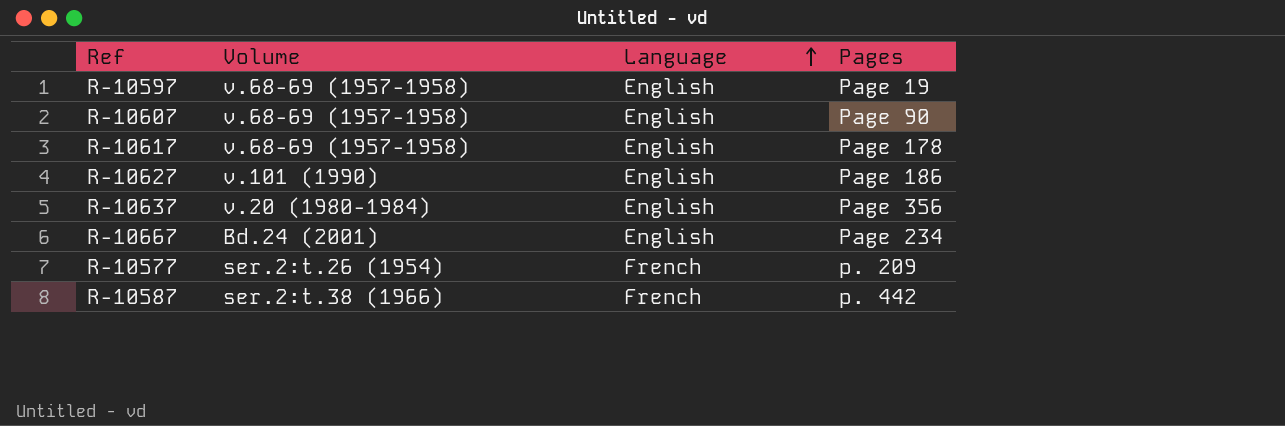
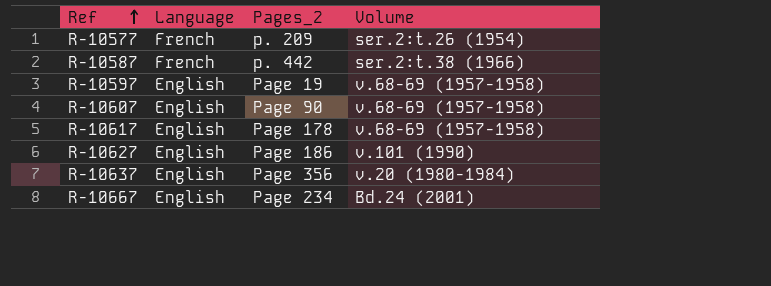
row order: Language ascending -> Ref ascending
column name: Pages -> Pages_2
column Volume | position: 2 -> 4

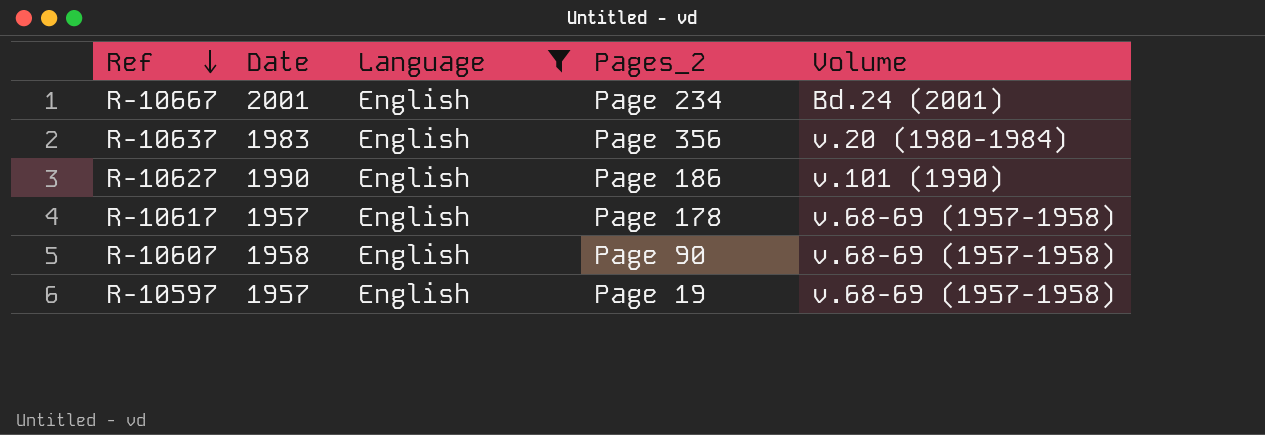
filter: none -> Language = English
row order: Ref ascending -> Ref descending
column Date | position: none -> 2

